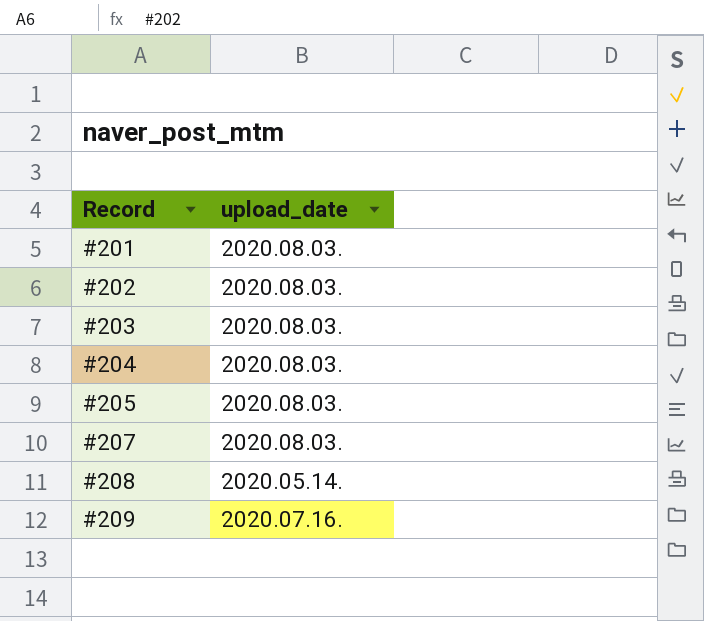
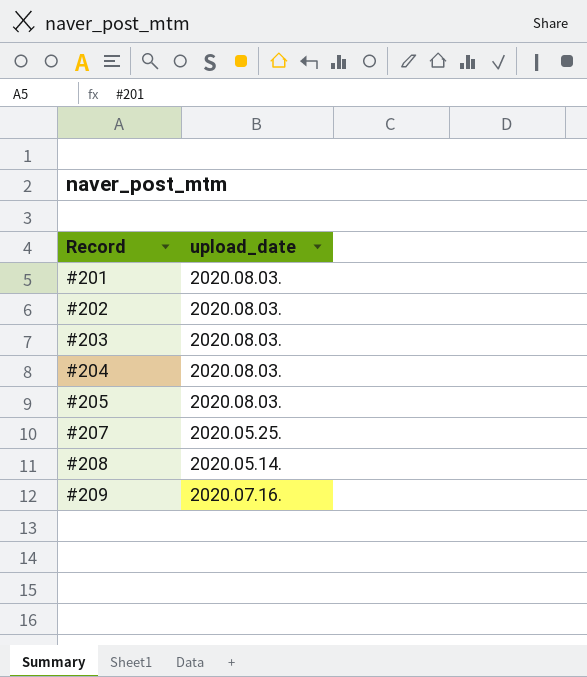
#207 | upload_date: 2020.08.03. -> 2020.05.25.

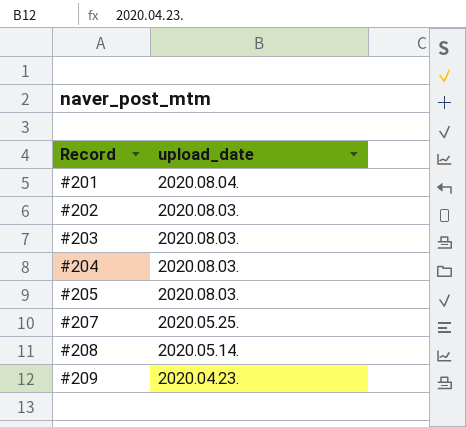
#201 | upload_date: 2020.08.03. -> 2020.08.04.
#209 | upload_date: 2020.07.16. -> 2020.04.23.

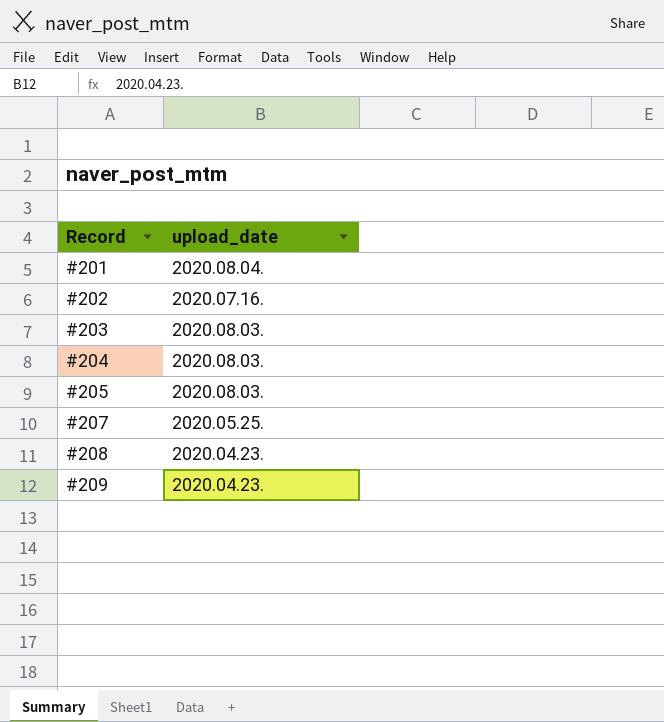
#202 | upload_date: 2020.08.03. -> 2020.07.16.
#208 | upload_date: 2020.05.14. -> 2020.04.23.

